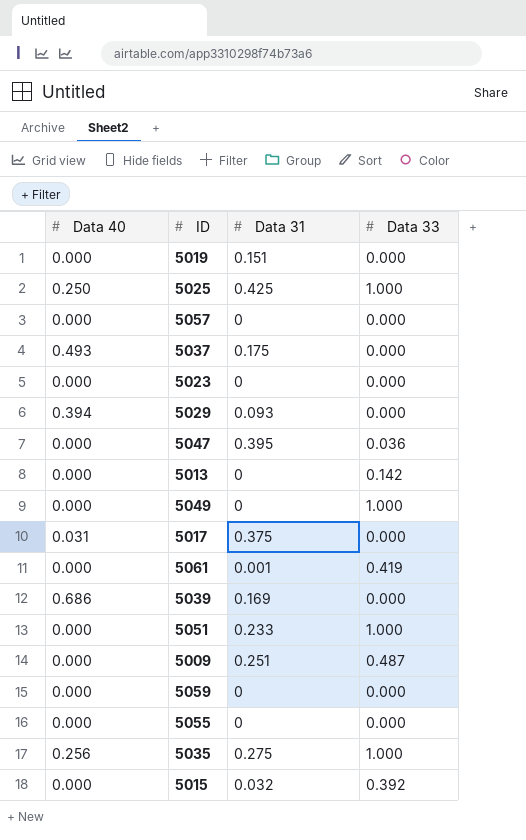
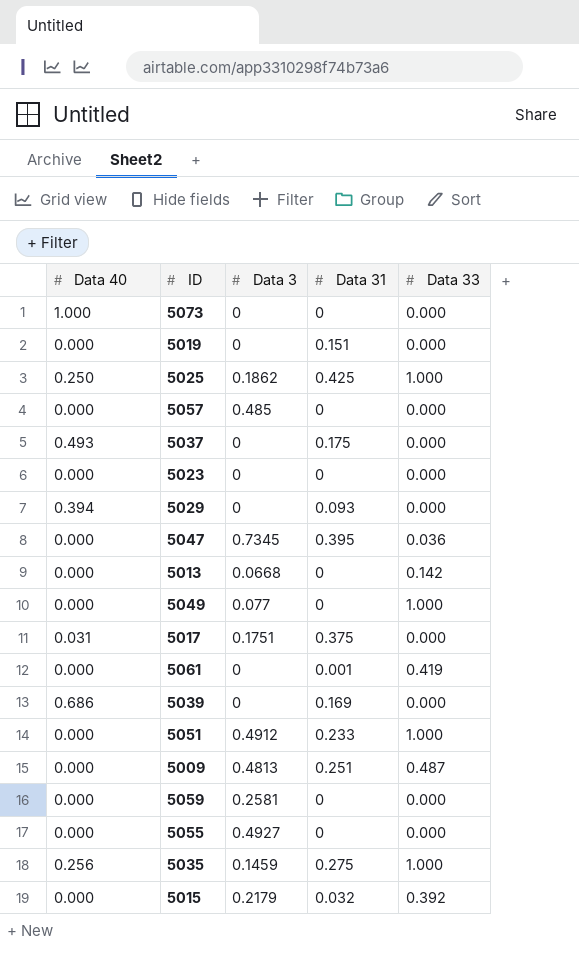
column Data 3 | position: none -> 3
row 5073: none -> 1.000 | 0 | 0 | 0.000

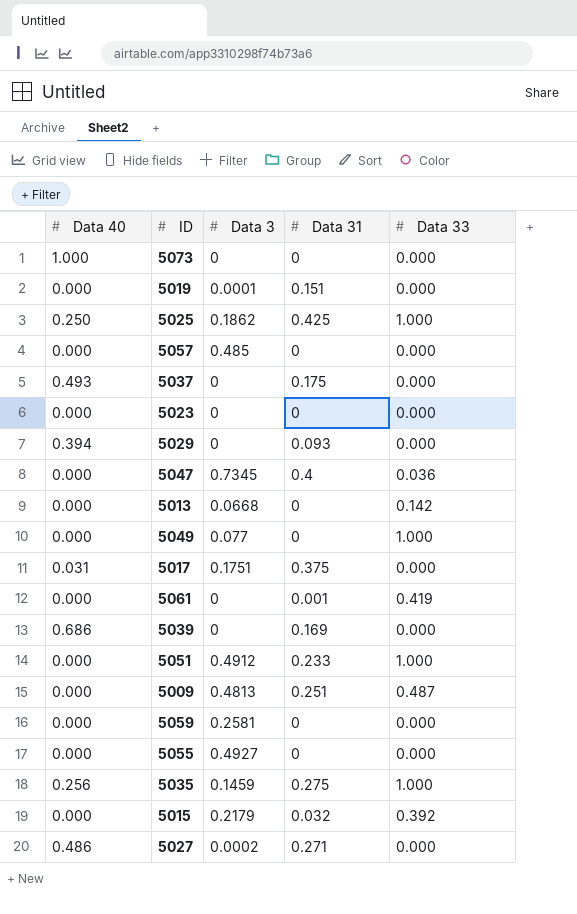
5019 | Data 3: 0 -> 0.0001
5047 | Data 31: 0.395 -> 0.4
row 5027: none -> 0.486 | 0.0002 | 0.271 | 0.000

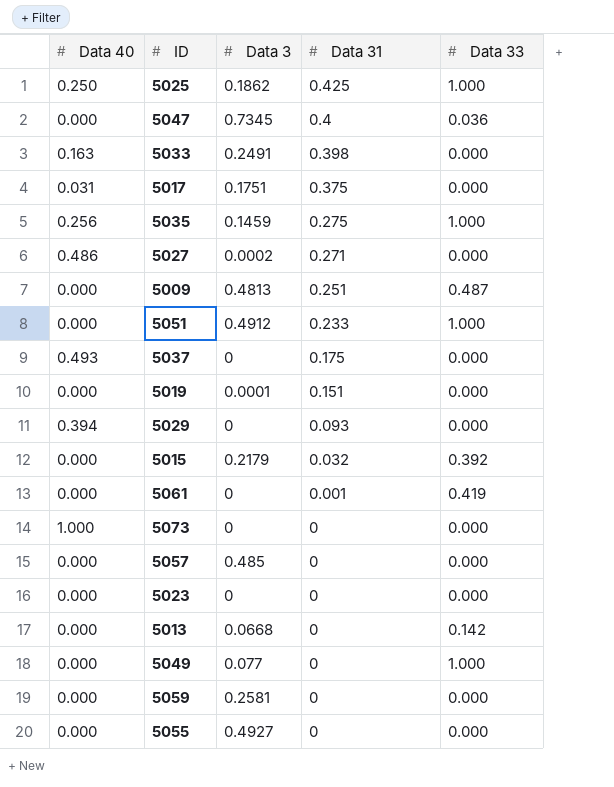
row order: none -> Data 31 descending
row 5039: 0.686 | 0 | 0.169 | 0.000 -> none
row 5033: none -> 0.163 | 0.2491 | 0.398 | 0.000

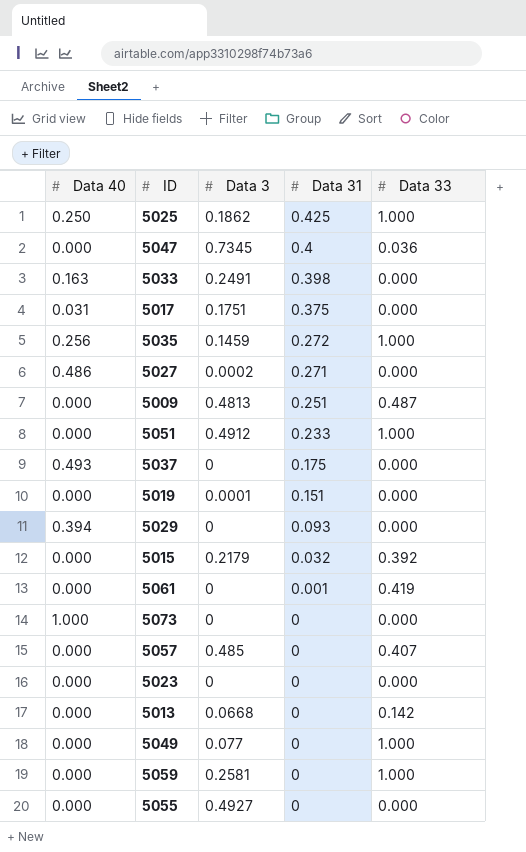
5035 | Data 31: 0.275 -> 0.272
5057 | Data 33: 0.000 -> 0.407
5059 | Data 33: 0.000 -> 1.000

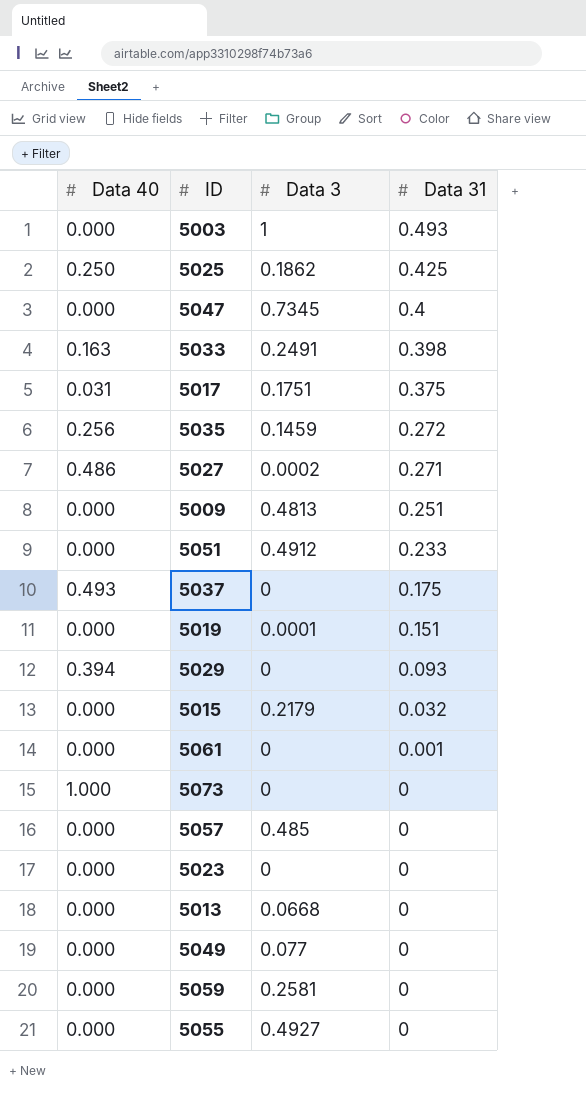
column Data 33 | position: 5 -> none
row 5003: none -> 0.000 | 1 | 0.493

